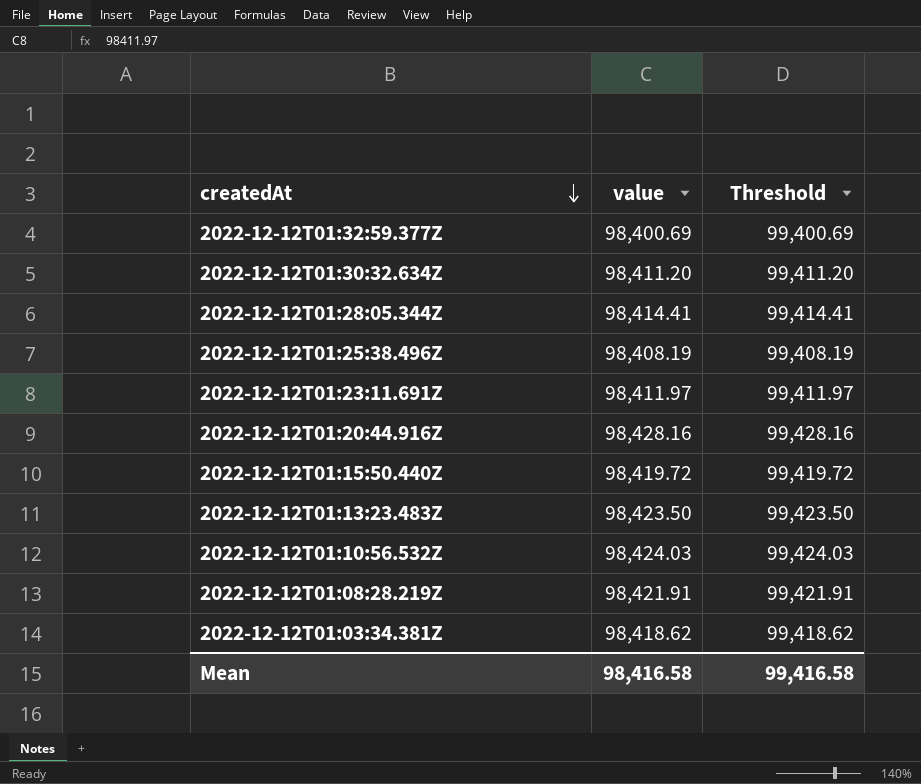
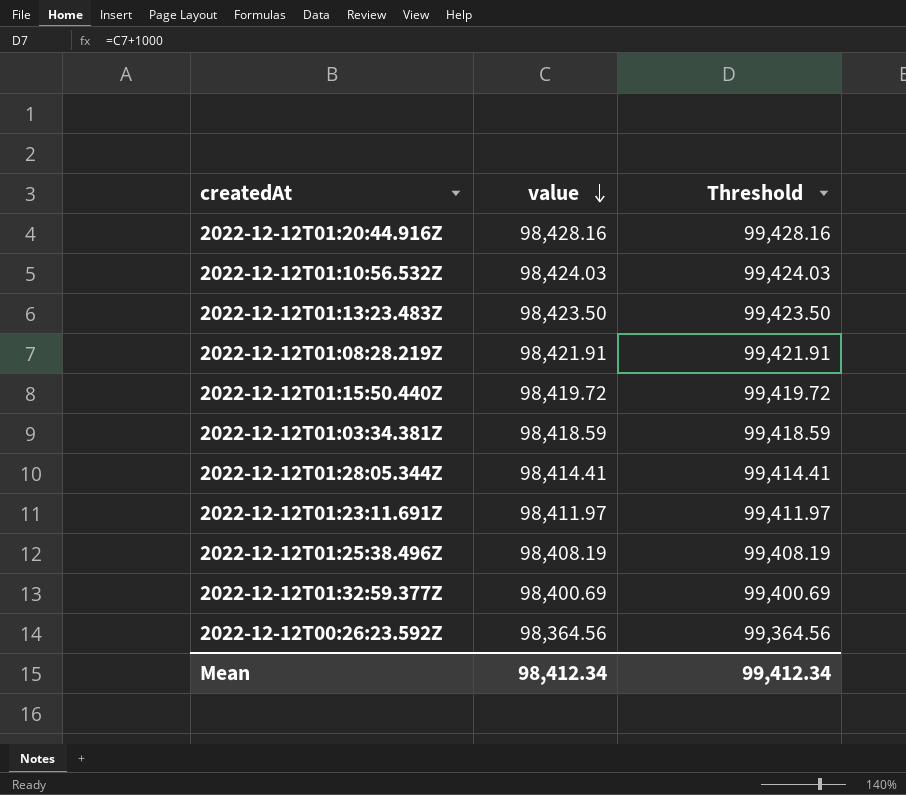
row order: createdAt descending -> value descending
row 2022-12-12T01:30:32.634Z: 98,411.20 | 99,411.20 -> none
2022-12-12T01:03:34.381Z | value: 98,418.62 -> 98,418.59
2022-12-12T01:03:34.381Z | Threshold: 99,418.62 -> 99,418.59
row 2022-12-12T00:26:23.592Z: none -> 98,364.56 | 99,364.56
Mean | value: 98,416.58 -> 98,412.34
Mean | Threshold: 99,416.58 -> 99,412.34

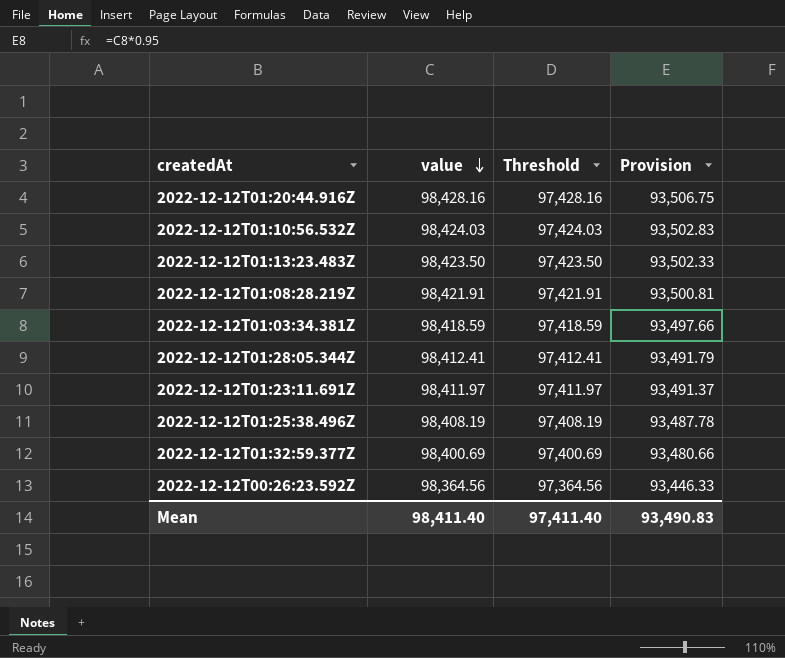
column Threshold | formula: [value] + 1000 -> [value] - 1000
column Provision | formula: none -> [value] * 0.95
row 2022-12-12T01:15:50.440Z: 98,419.72 | 99,419.72 -> none
2022-12-12T01:28:05.344Z | value: 98,414.41 -> 98,412.41
Mean | value: 98,412.34 -> 98,411.40
Mean | Threshold: 99,412.34 -> 97,411.40

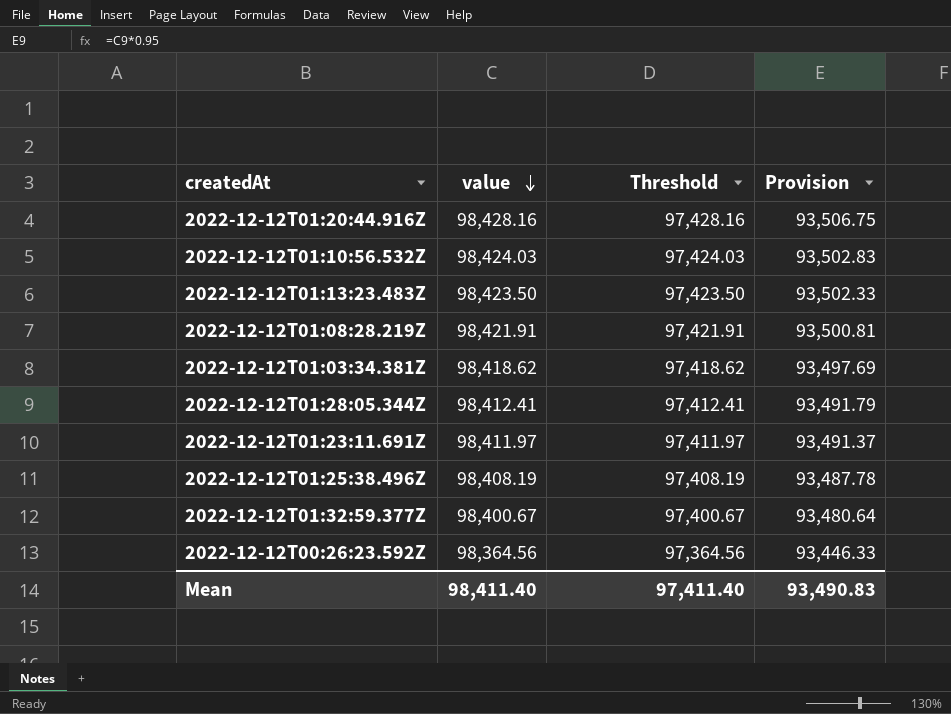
2022-12-12T01:03:34.381Z | value: 98,418.59 -> 98,418.62
2022-12-12T01:03:34.381Z | Threshold: 97,418.59 -> 97,418.62
2022-12-12T01:03:34.381Z | Provision: 93,497.66 -> 93,497.69
2022-12-12T01:32:59.377Z | value: 98,400.69 -> 98,400.67
2022-12-12T01:32:59.377Z | Threshold: 97,400.69 -> 97,400.67
2022-12-12T01:32:59.377Z | Provision: 93,480.66 -> 93,480.64

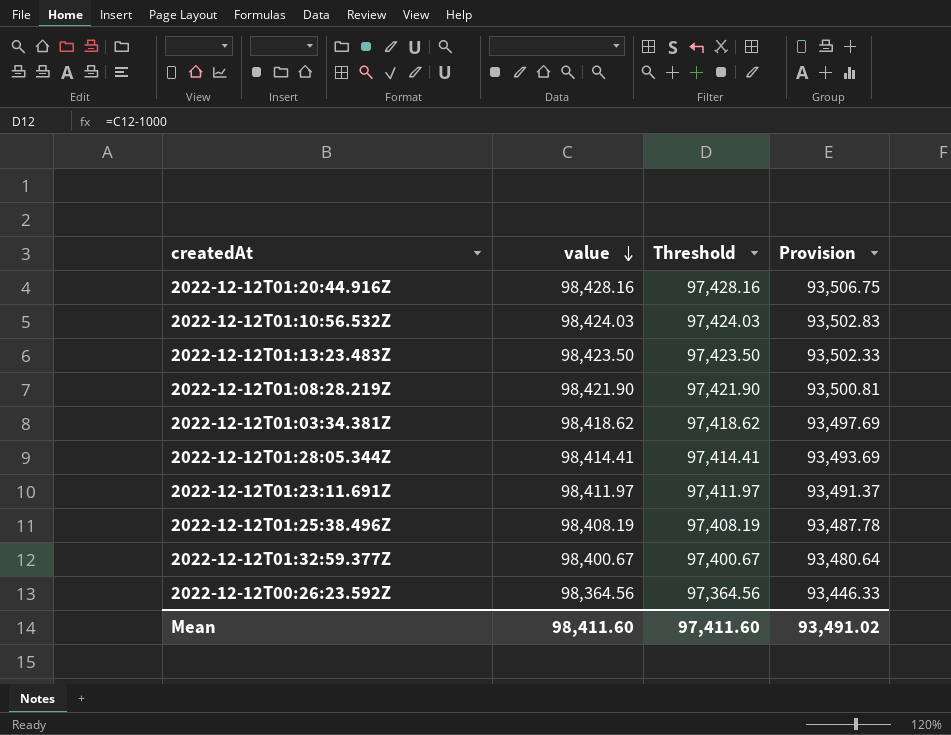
2022-12-12T01:08:28.219Z | value: 98,421.91 -> 98,421.90
2022-12-12T01:08:28.219Z | Threshold: 97,421.91 -> 97,421.90
2022-12-12T01:28:05.344Z | value: 98,412.41 -> 98,414.41
2022-12-12T01:28:05.344Z | Threshold: 97,412.41 -> 97,414.41
2022-12-12T01:28:05.344Z | Provision: 93,491.79 -> 93,493.69
Mean | value: 98,411.40 -> 98,411.60
Mean | Threshold: 97,411.40 -> 97,411.60
Mean | Provision: 93,490.83 -> 93,491.02

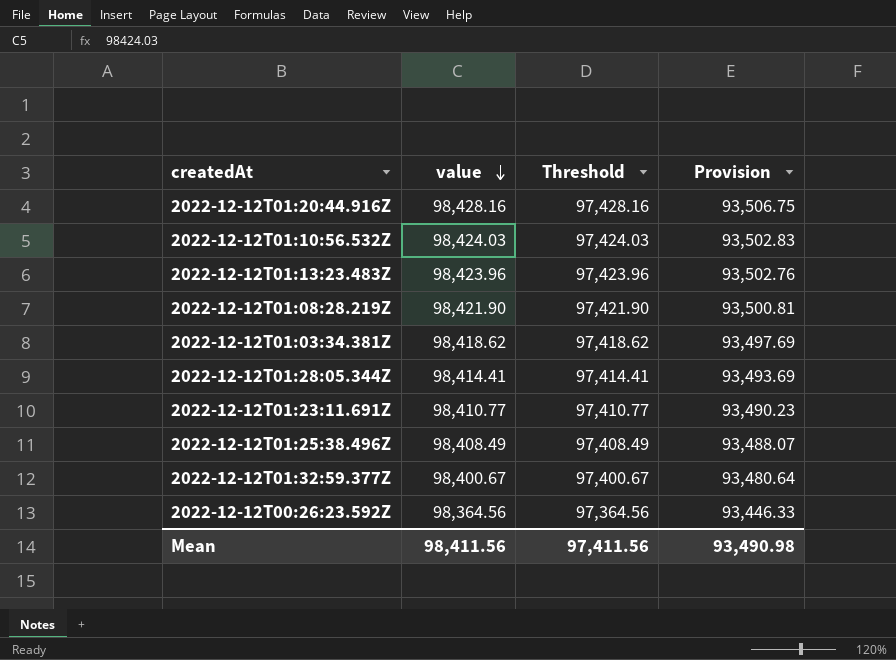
2022-12-12T01:13:23.483Z | value: 98,423.50 -> 98,423.96
2022-12-12T01:13:23.483Z | Threshold: 97,423.50 -> 97,423.96
2022-12-12T01:13:23.483Z | Provision: 93,502.33 -> 93,502.76
2022-12-12T01:23:11.691Z | value: 98,411.97 -> 98,410.77
2022-12-12T01:23:11.691Z | Threshold: 97,411.97 -> 97,410.77
2022-12-12T01:23:11.691Z | Provision: 93,491.37 -> 93,490.23
2022-12-12T01:25:38.496Z | value: 98,408.19 -> 98,408.49
2022-12-12T01:25:38.496Z | Threshold: 97,408.19 -> 97,408.49
2022-12-12T01:25:38.496Z | Provision: 93,487.78 -> 93,488.07
Mean | value: 98,411.60 -> 98,411.56
Mean | Threshold: 97,411.60 -> 97,411.56
Mean | Provision: 93,491.02 -> 93,490.98

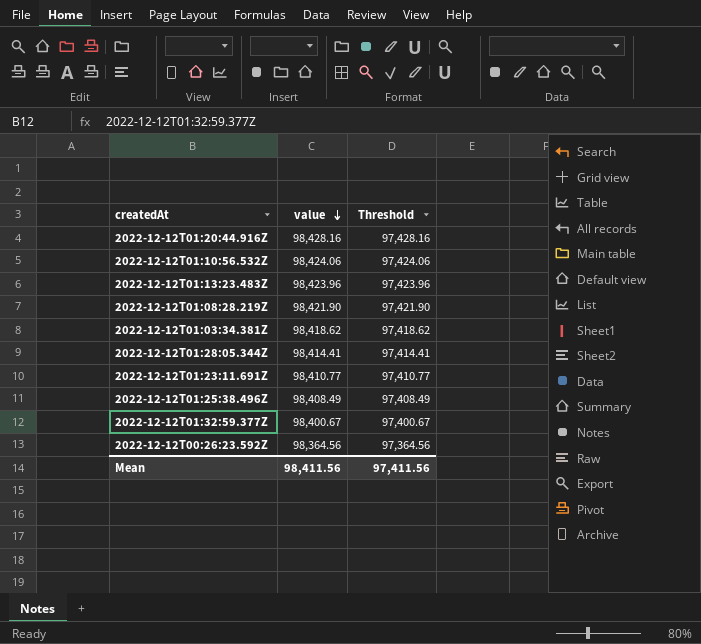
column Provision | formula: [value] * 0.95 -> none
2022-12-12T01:10:56.532Z | value: 98,424.03 -> 98,424.06
2022-12-12T01:10:56.532Z | Threshold: 97,424.03 -> 97,424.06

